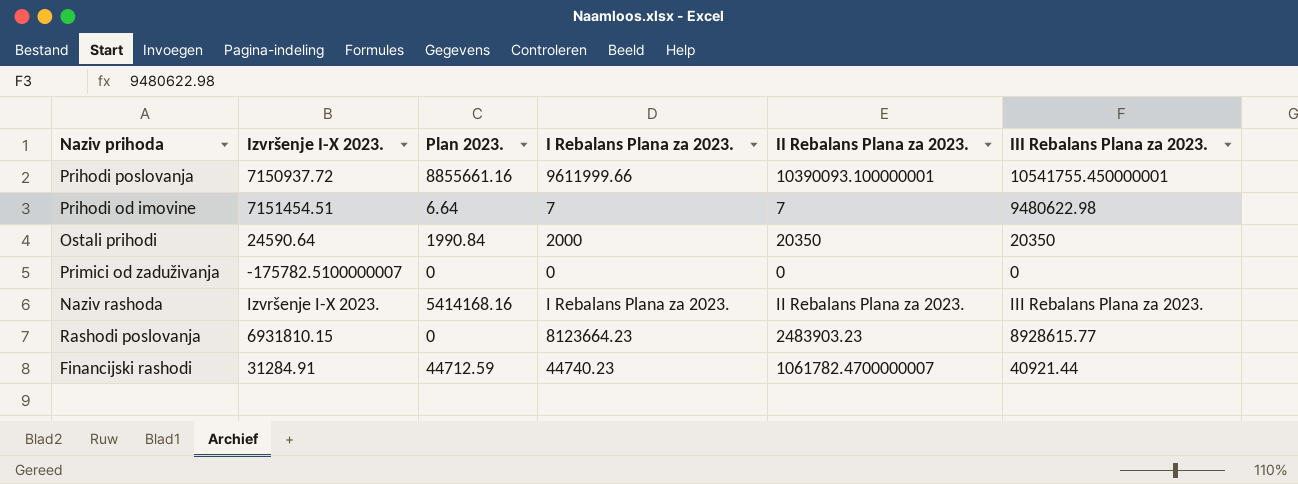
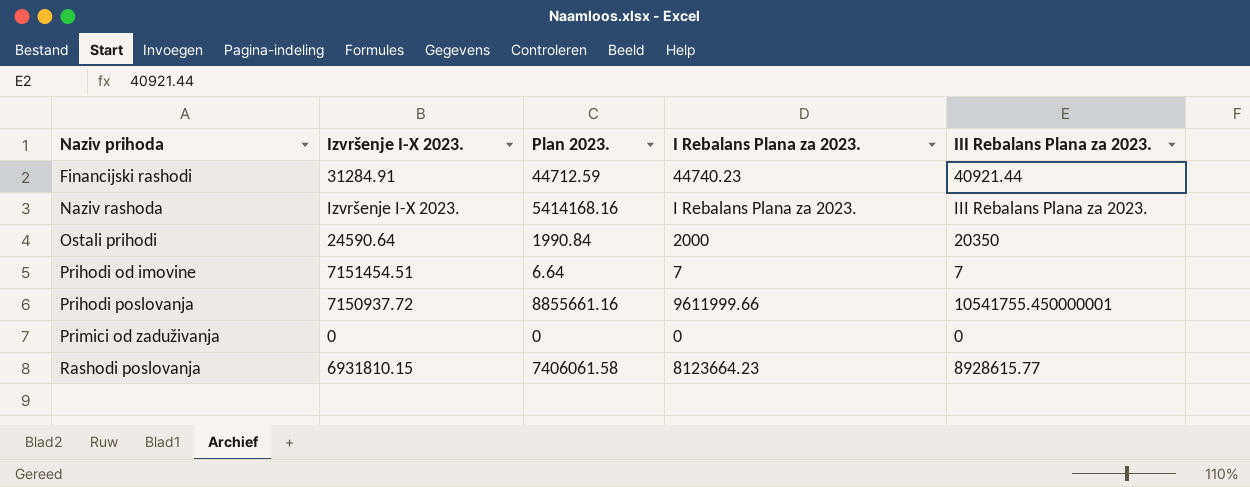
row order: none -> Naziv prihoda ascending
column II Rebalans Plana za 2023. | position: 5 -> none
Prihodi od imovine | III Rebalans Plana za 2023.: 9480622.98 -> 7
Primici od zaduživanja | Izvršenje I-X 2023.: -175782.5100000007 -> 0
Rashodi poslovanja | Plan 2023.: 0 -> 7406061.58

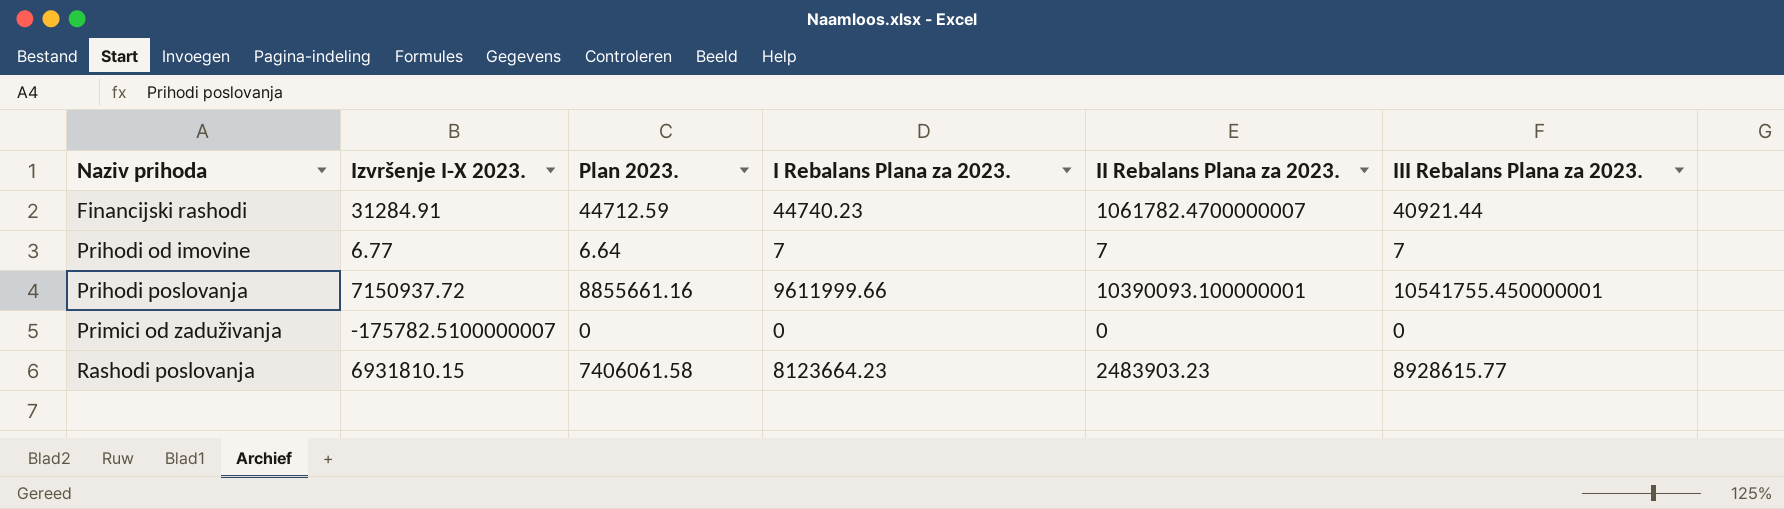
column II Rebalans Plana za 2023. | position: none -> 5
row Naziv rashoda: Izvršenje I-X 2023. | 5414168.16 | I Rebalans Plana za 2023. | III Rebalans Plana za 2023. -> none
row Ostali prihodi: 24590.64 | 1990.84 | 2000 | 20350 -> none
Prihodi od imovine | Izvršenje I-X 2023.: 7151454.51 -> 6.77
Primici od zaduživanja | Izvršenje I-X 2023.: 0 -> -175782.5100000007

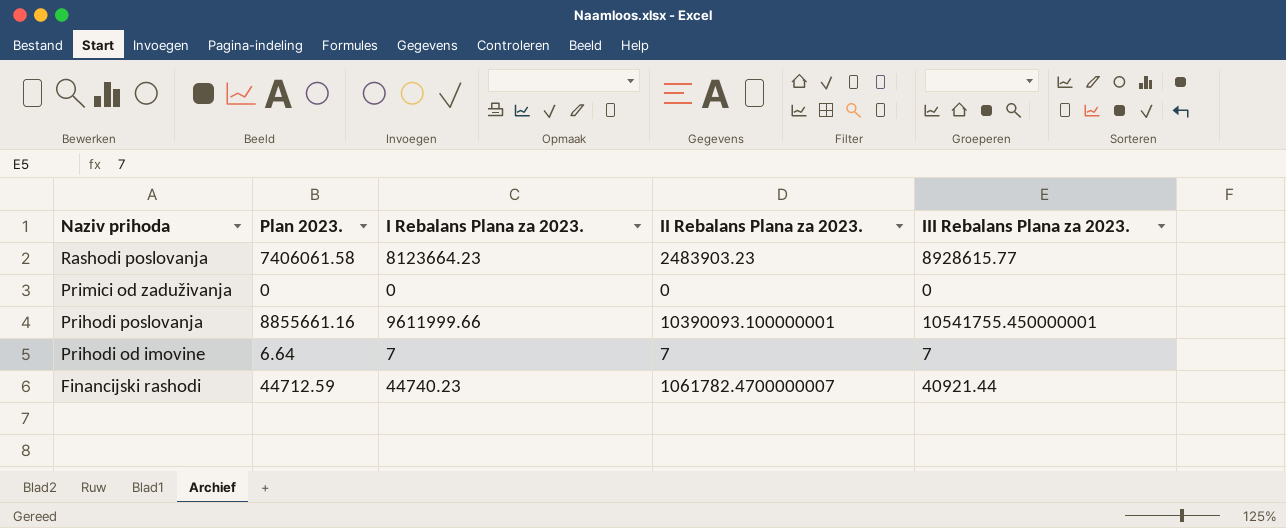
row order: Naziv prihoda ascending -> Naziv prihoda descending
column Izvršenje I-X 2023. | position: 2 -> none

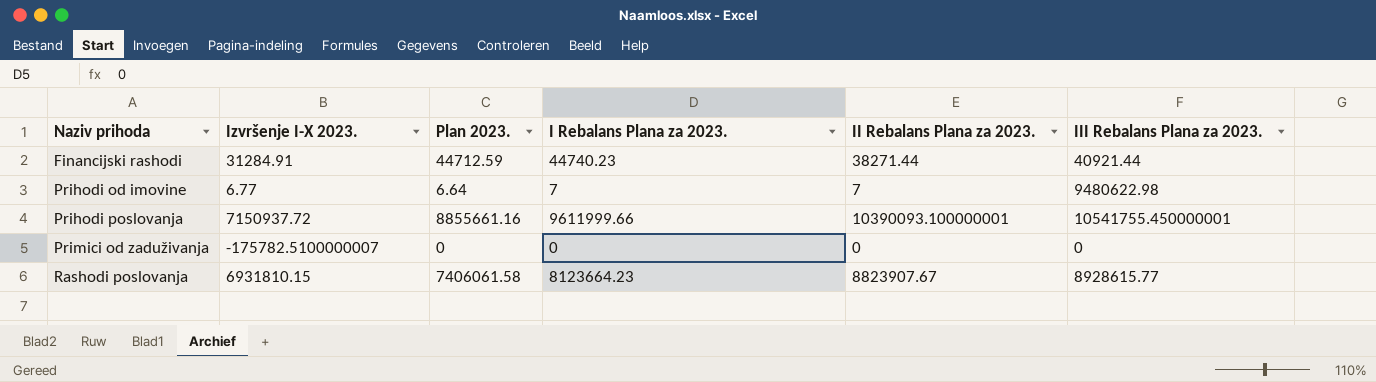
row order: Naziv prihoda descending -> Naziv prihoda ascending
column Izvršenje I-X 2023. | position: none -> 2
Financijski rashodi | II Rebalans Plana za 2023.: 1061782.4700000007 -> 38271.44
Prihodi od imovine | III Rebalans Plana za 2023.: 7 -> 9480622.98
Rashodi poslovanja | II Rebalans Plana za 2023.: 2483903.23 -> 8823907.67

